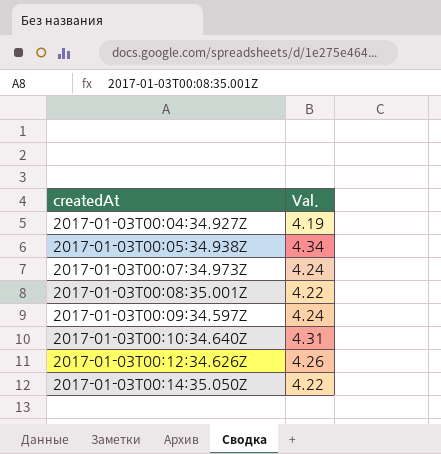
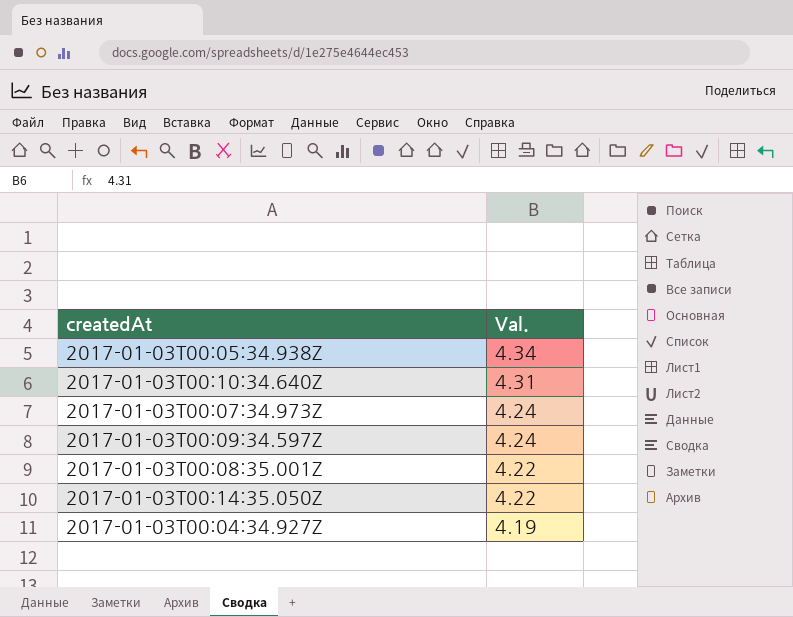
row order: createdAt ascending -> Val. descending
row 2017-01-03T00:12:34.626Z: 4.26 -> none

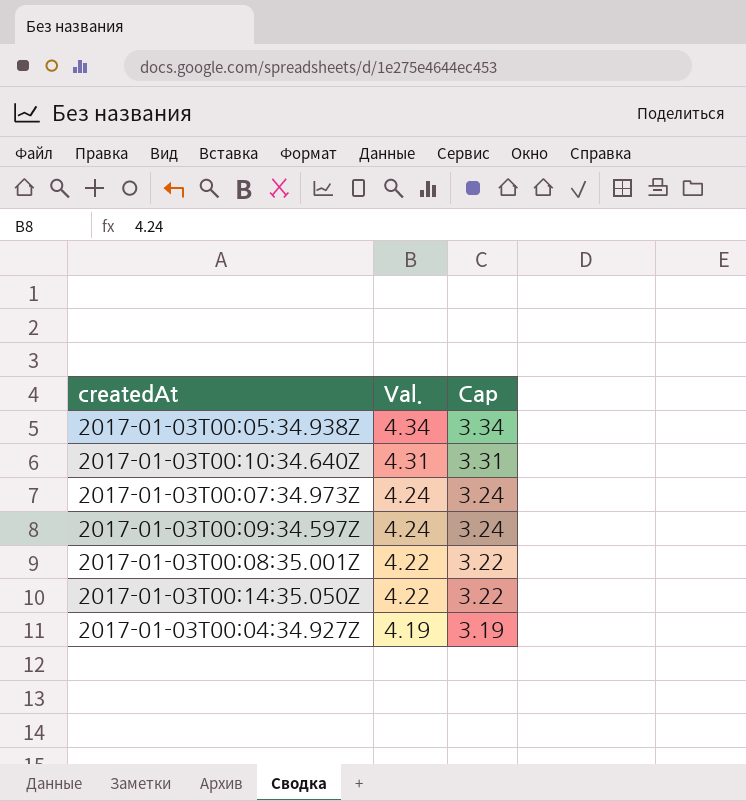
column Cap | formula: none -> [Val.] - 1

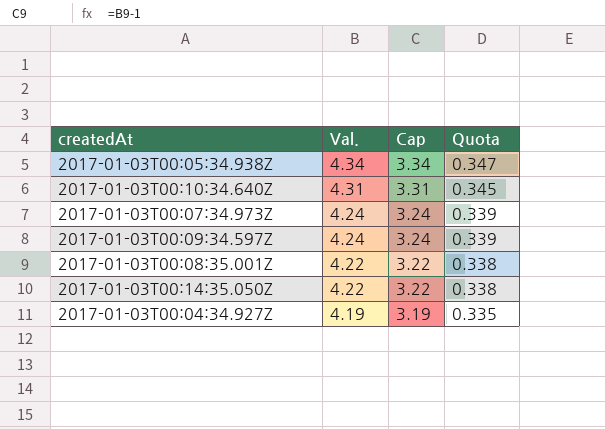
column Quota | formula: none -> [Val.] * 0.08

